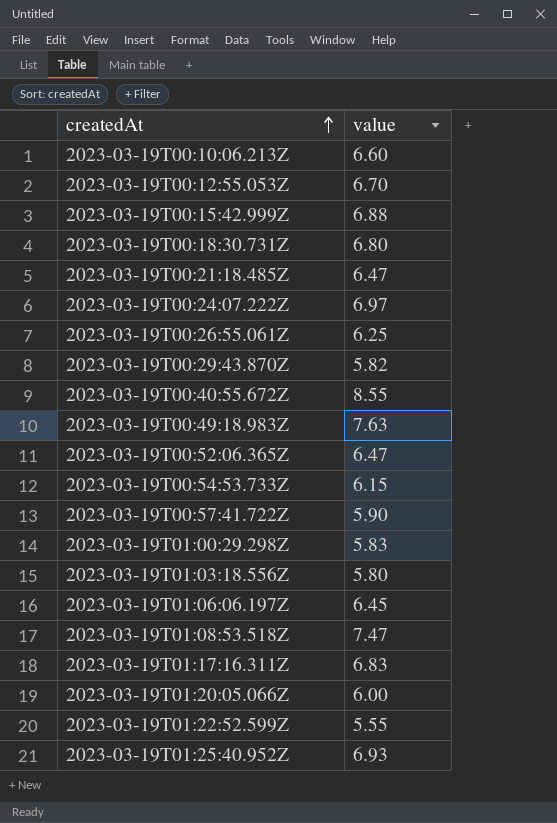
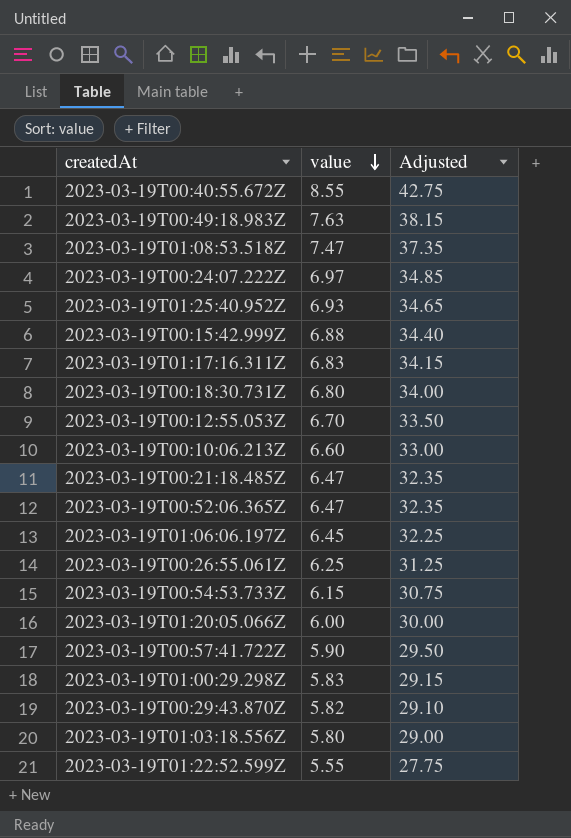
row order: createdAt ascending -> value descending
column Adjusted | formula: none -> [value] * 5

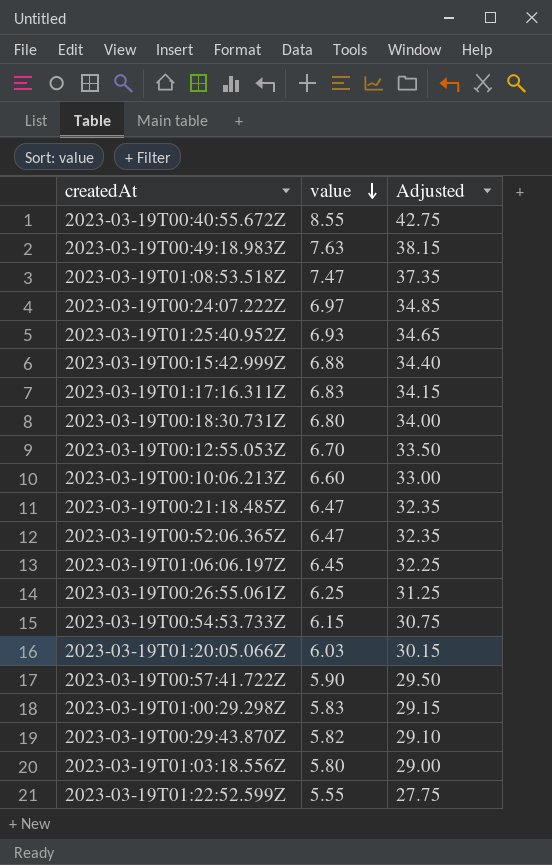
2023-03-19T01:20:05.066Z | value: 6.00 -> 6.03
2023-03-19T01:20:05.066Z | Adjusted: 30.00 -> 30.15

